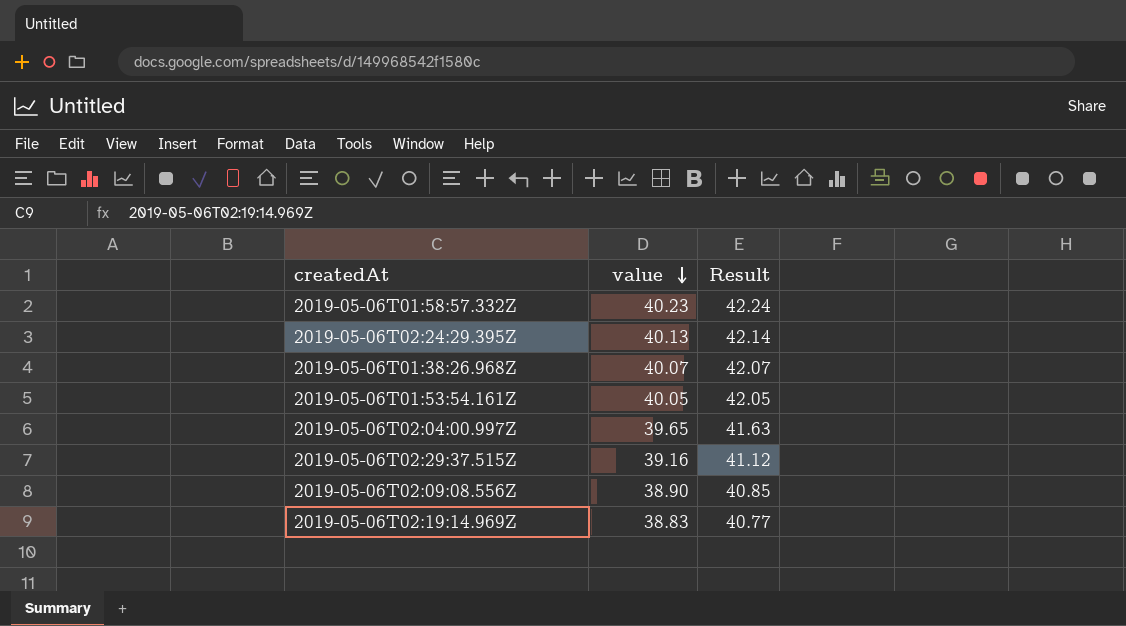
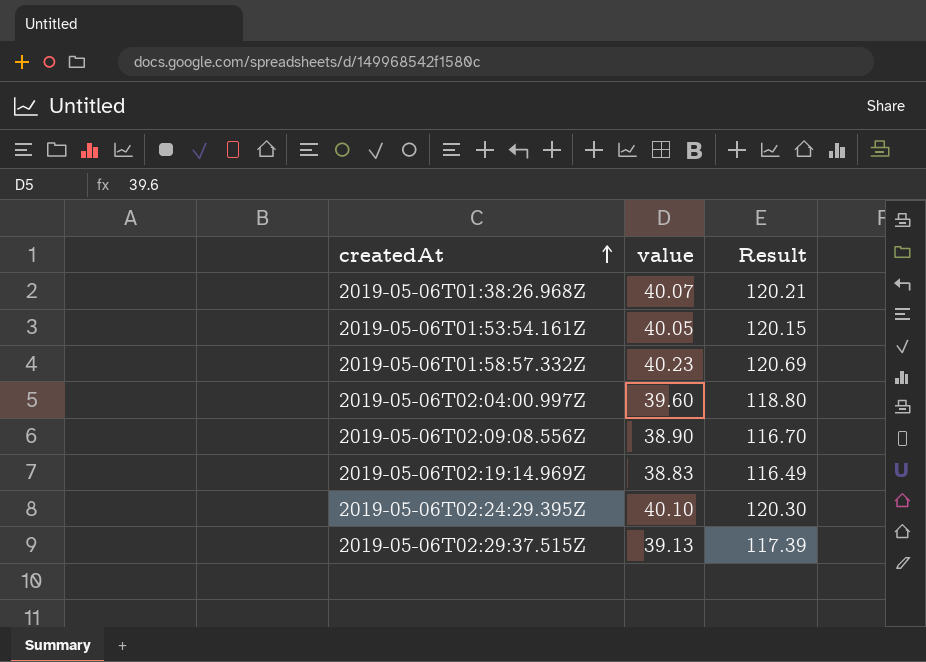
row order: value descending -> createdAt ascending
column Result | formula: [value] * 1.05 -> [value] * 3
2019-05-06T02:04:00.997Z | value: 39.65 -> 39.60
2019-05-06T02:24:29.395Z | value: 40.13 -> 40.10
2019-05-06T02:29:37.515Z | value: 39.16 -> 39.13

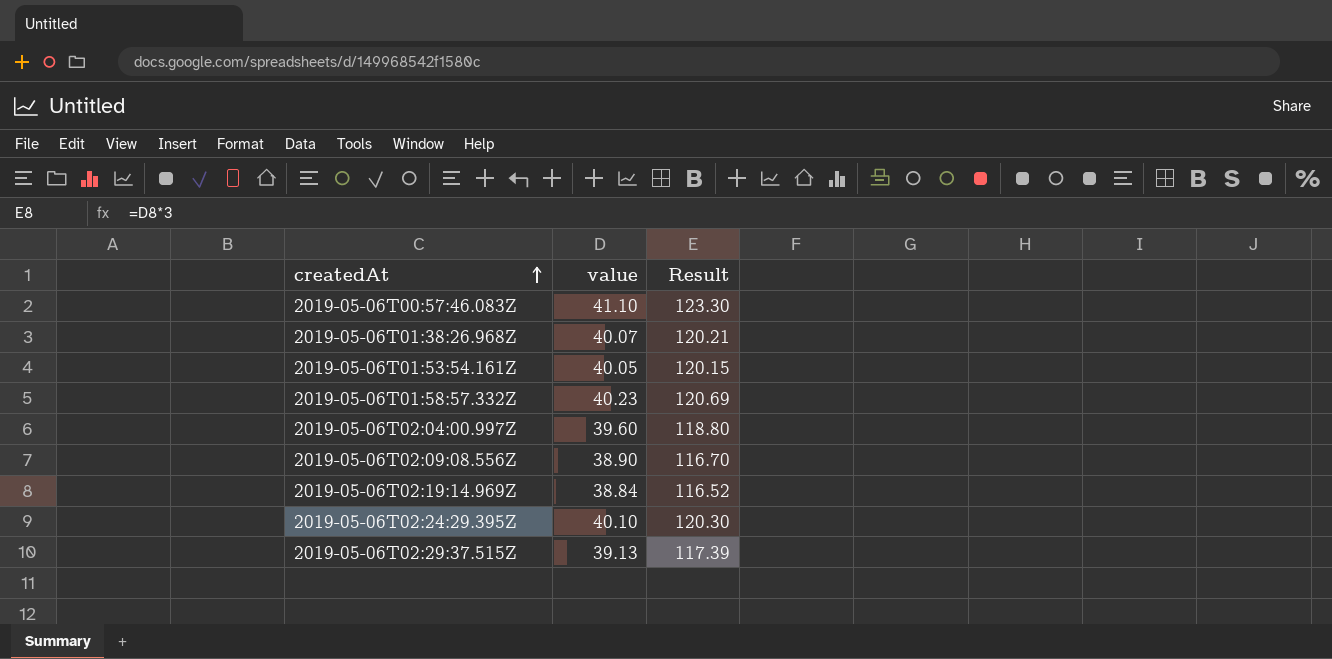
row 2019-05-06T00:57:46.083Z: none -> 41.10 | 123.30
2019-05-06T02:19:14.969Z | value: 38.83 -> 38.84
2019-05-06T02:19:14.969Z | Result: 116.49 -> 116.52

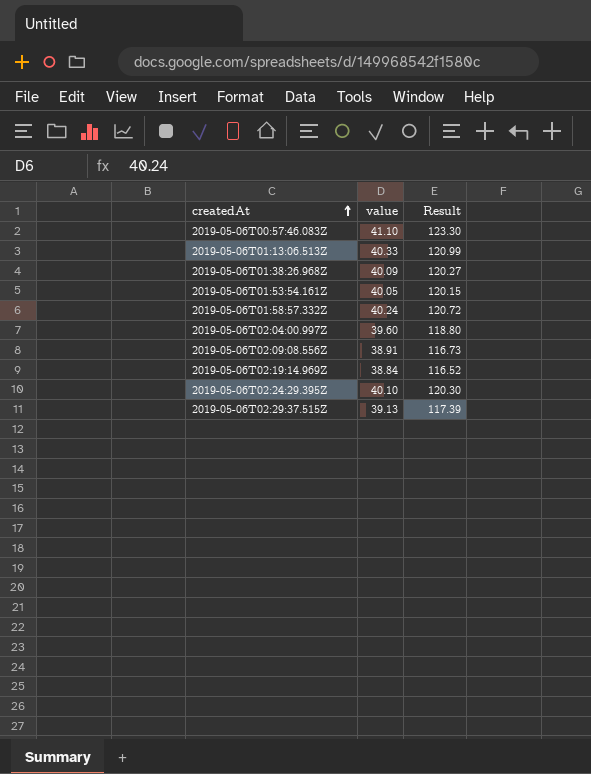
row 2019-05-06T01:13:06.513Z: none -> 40.33 | 120.99
2019-05-06T01:38:26.968Z | value: 40.07 -> 40.09
2019-05-06T01:38:26.968Z | Result: 120.21 -> 120.27
2019-05-06T01:58:57.332Z | value: 40.23 -> 40.24
2019-05-06T01:58:57.332Z | Result: 120.69 -> 120.72
2019-05-06T02:09:08.556Z | value: 38.90 -> 38.91
2019-05-06T02:09:08.556Z | Result: 116.70 -> 116.73

